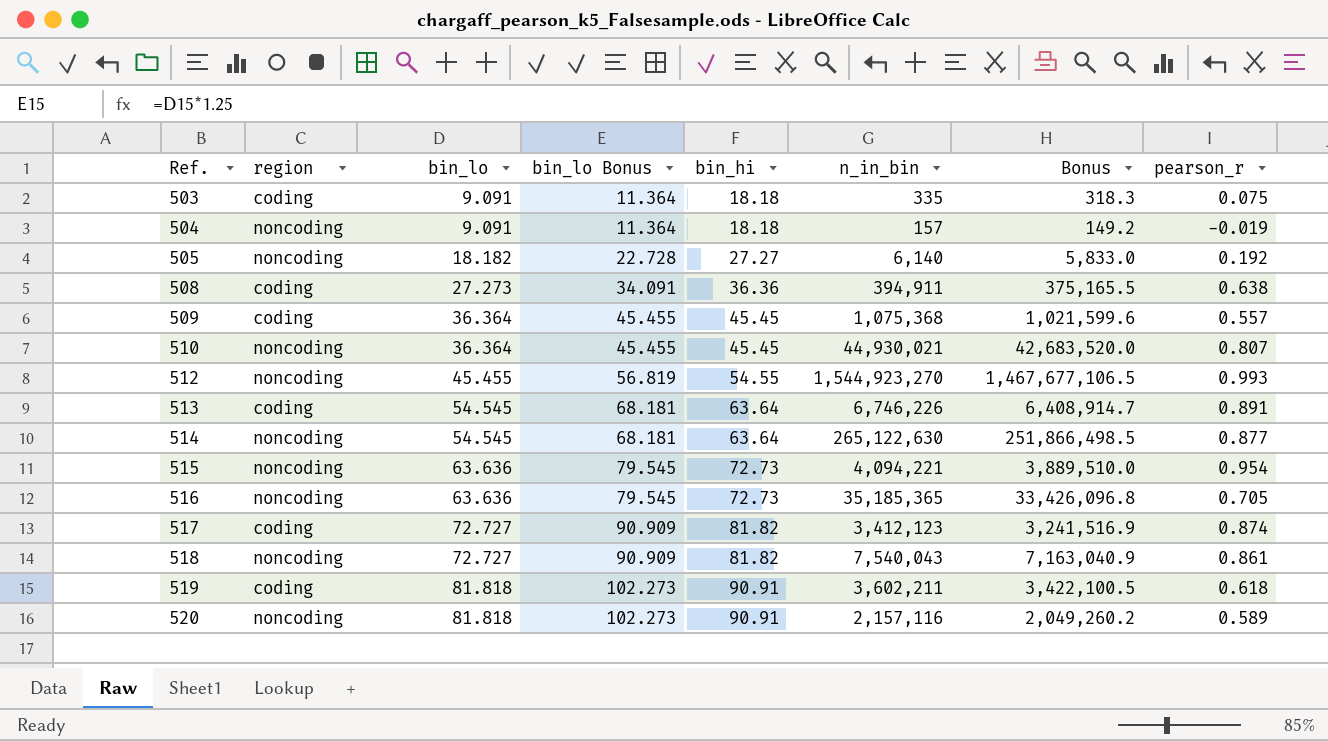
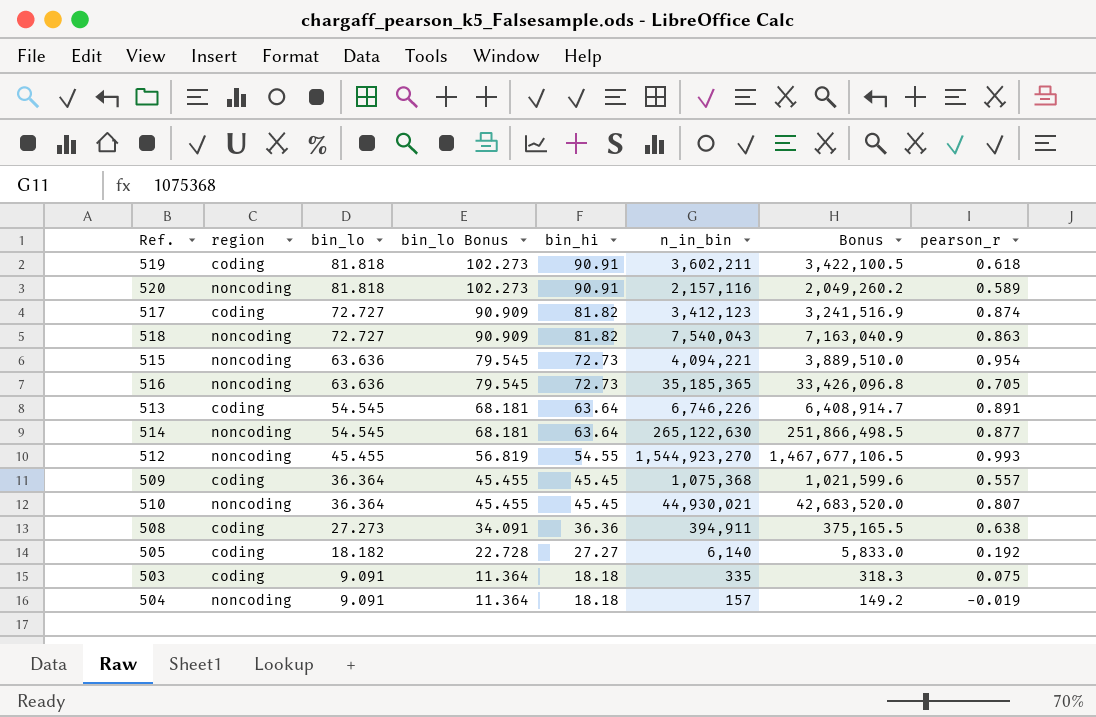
row order: Ref. ascending -> bin_lo descending
518 | pearson_r: 0.861 -> 0.863
505 | region: noncoding -> coding

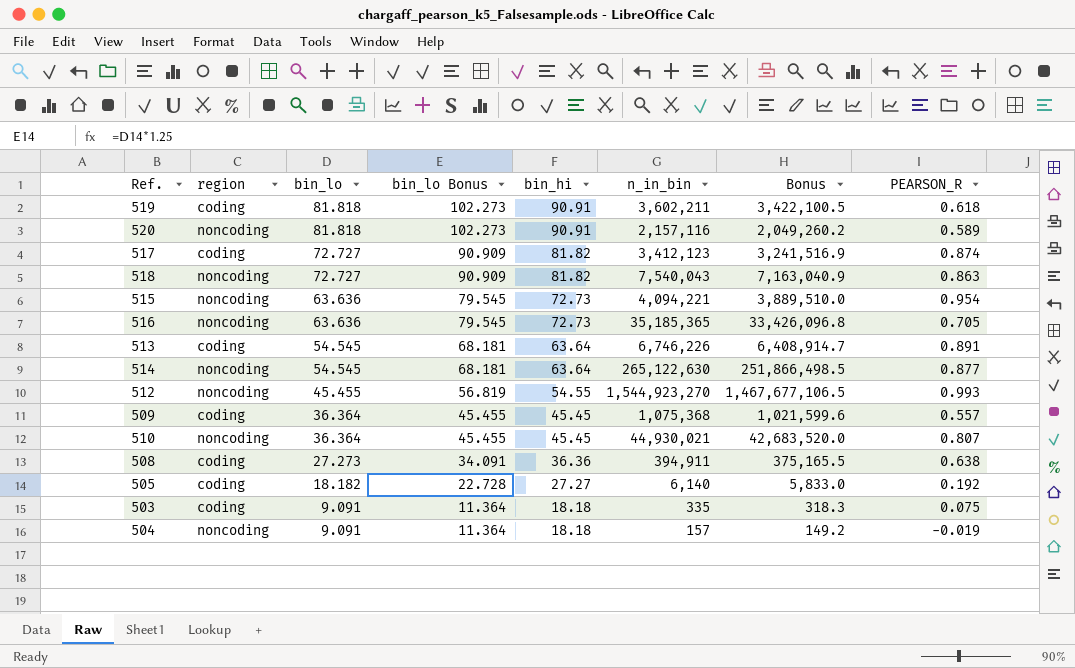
column name: pearson_r -> PEARSON_R

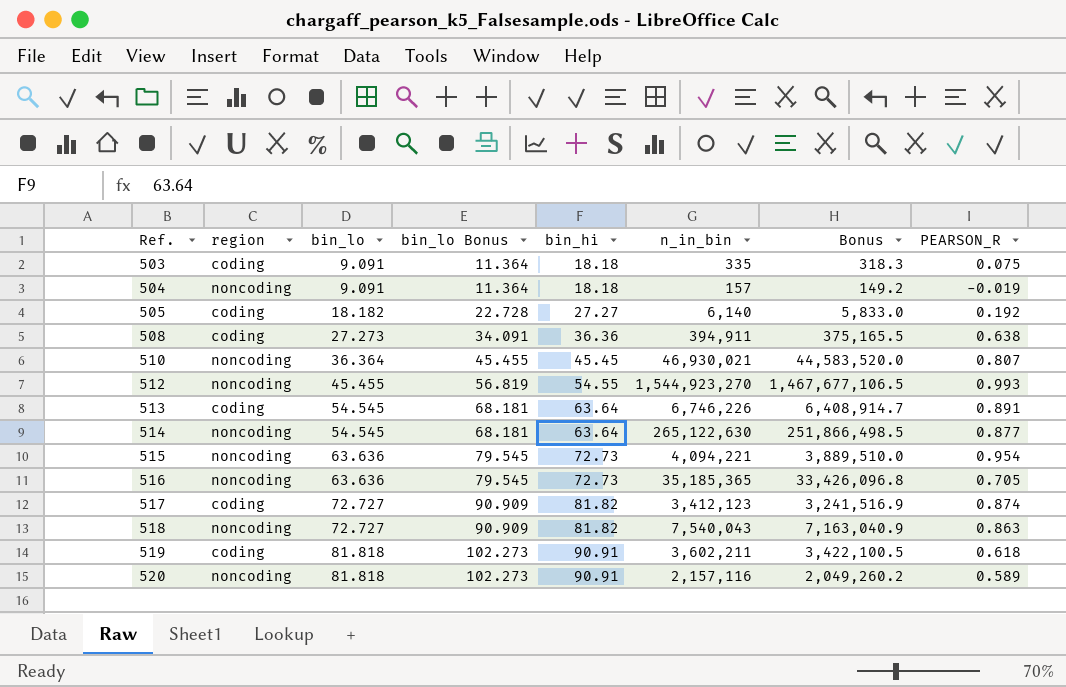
row order: bin_lo descending -> Ref. ascending
row 509: coding | 36.364 | 45.455 | 45.45 | 1,075,368 | 1,021,599.6 | 0.557 -> none
510 | n_in_bin: 44,930,021 -> 46,930,021
510 | Bonus: 42,683,520.0 -> 44,583,520.0

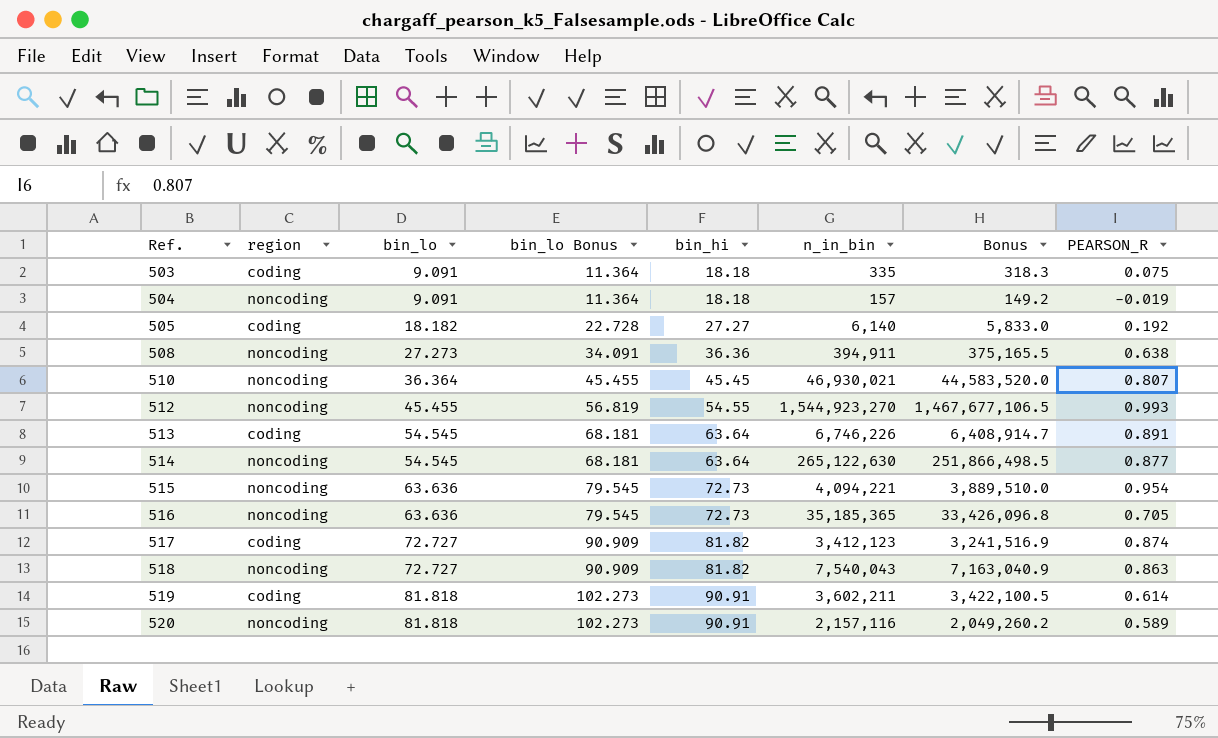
508 | region: coding -> noncoding
519 | PEARSON_R: 0.618 -> 0.614

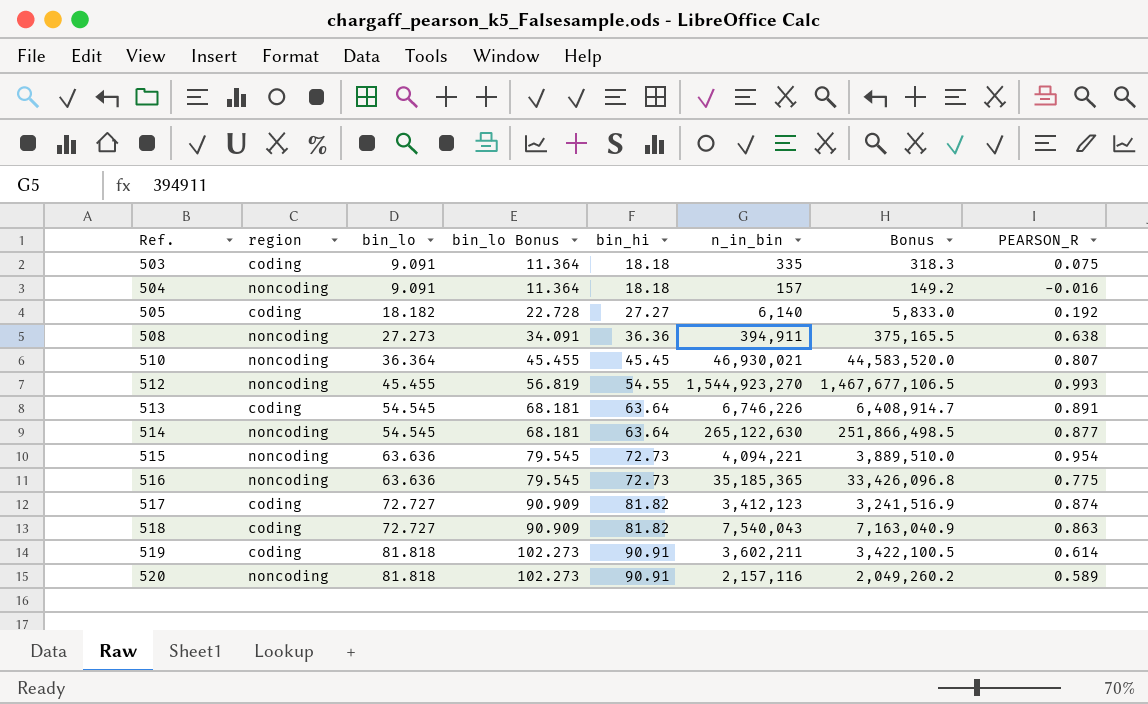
504 | PEARSON_R: -0.019 -> -0.016
516 | PEARSON_R: 0.705 -> 0.775
518 | region: noncoding -> coding

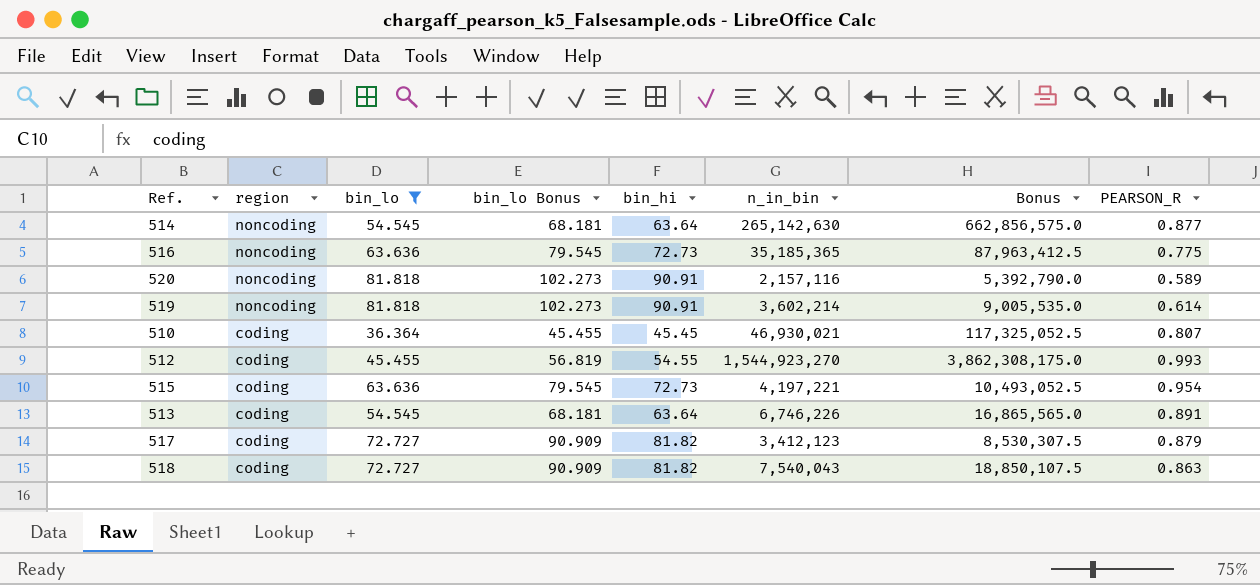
filter: none -> bin_lo >= 36.364
row order: Ref. ascending -> region descending
column Bonus | formula: [n_in_bin] * 0.95 -> [n_in_bin] * 2.5
514 | n_in_bin: 265,122,630 -> 265,142,630
519 | region: coding -> noncoding
519 | n_in_bin: 3,602,211 -> 3,602,214
510 | region: noncoding -> coding
512 | region: noncoding -> coding
515 | region: noncoding -> coding
515 | n_in_bin: 4,094,221 -> 4,197,221
517 | PEARSON_R: 0.874 -> 0.879

